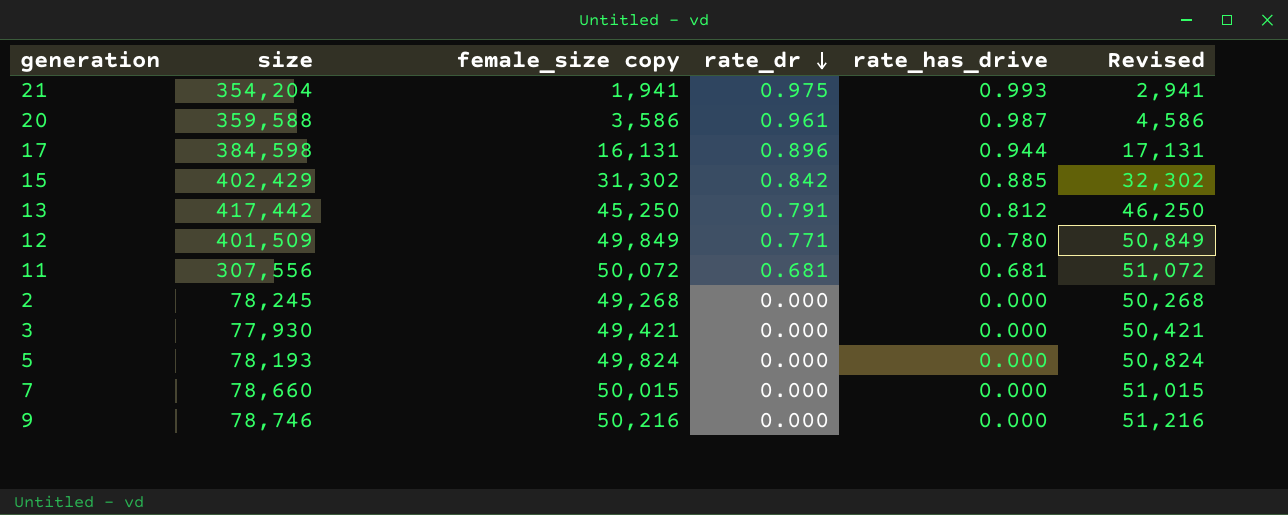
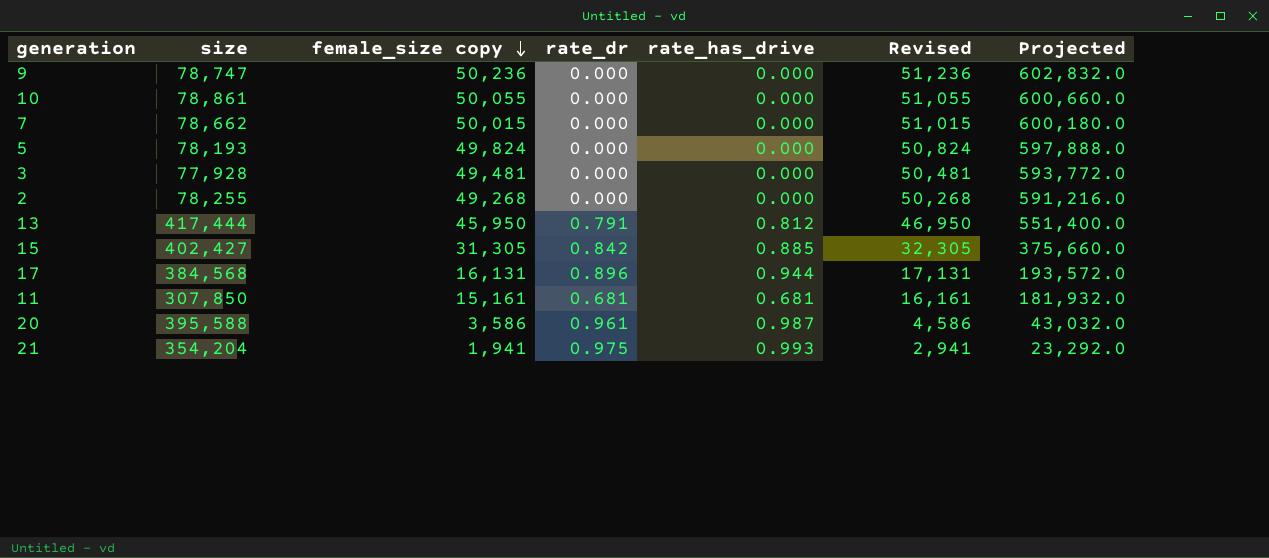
row order: rate_dr descending -> female_size copy descending
column Projected | formula: none -> [female_size copy] * 12
row 12: 401,509 | 49,849 | 0.771 | 0.780 | 50,849 -> none
9 | size: 78,746 -> 78,747
9 | female_size copy: 50,216 -> 50,236
9 | Revised: 51,216 -> 51,236
row 10: none -> 78,861 | 50,055 | 0.000 | 0.000 | 51,055 | 600,660.0
7 | size: 78,660 -> 78,662
3 | size: 77,930 -> 77,928
3 | female_size copy: 49,421 -> 49,481
3 | Revised: 50,421 -> 50,481
2 | size: 78,245 -> 78,255
13 | size: 417,442 -> 417,444
13 | female_size copy: 45,250 -> 45,950
13 | Revised: 46,250 -> 46,950
15 | size: 402,429 -> 402,427
15 | female_size copy: 31,302 -> 31,305
15 | Revised: 32,302 -> 32,305
17 | size: 384,598 -> 384,568
11 | size: 307,556 -> 307,850
11 | female_size copy: 50,072 -> 15,161
11 | Revised: 51,072 -> 16,161
20 | size: 359,588 -> 395,588

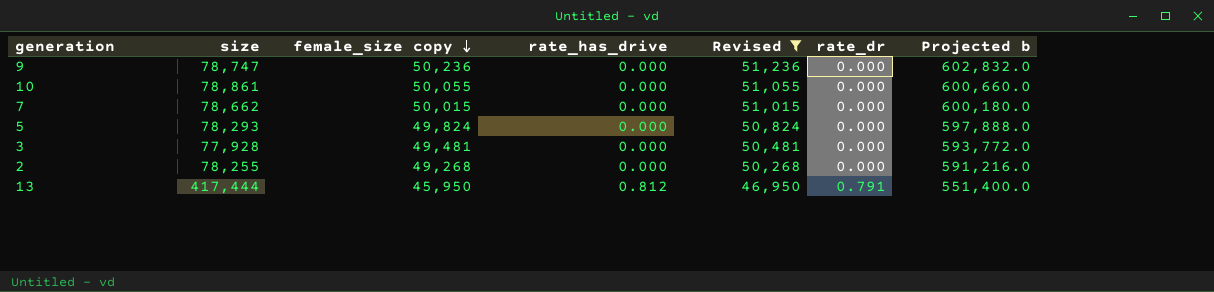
filter: none -> Revised >= 46,950
column rate_dr | position: 4 -> 6
column name: Projected -> Projected b
5 | size: 78,193 -> 78,293

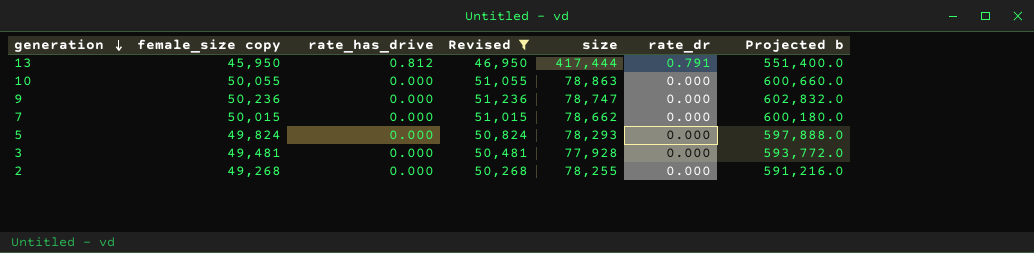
row order: female_size copy descending -> generation descending
column size | position: 2 -> 5
10 | size: 78,861 -> 78,863

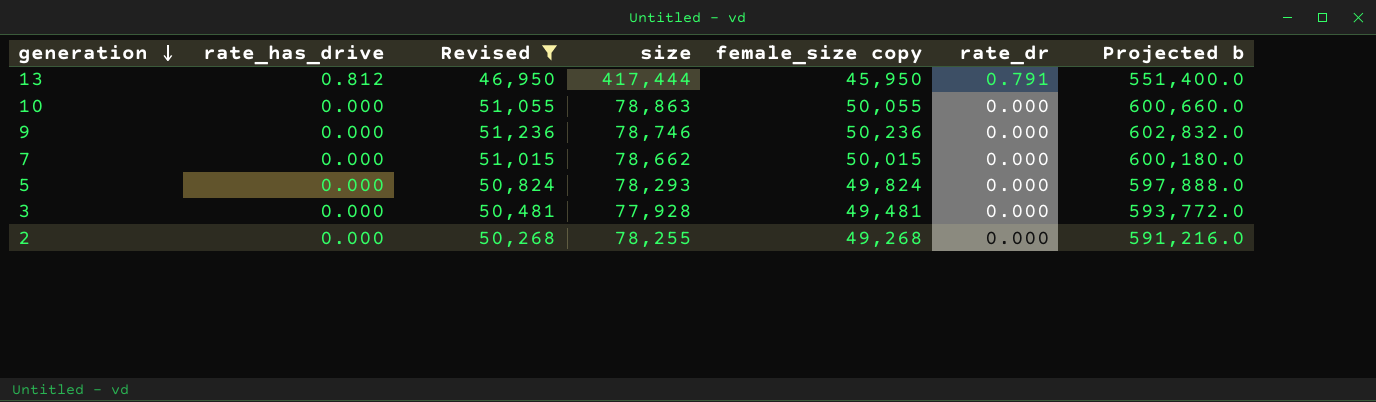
column female_size copy | position: 2 -> 5
9 | size: 78,747 -> 78,746

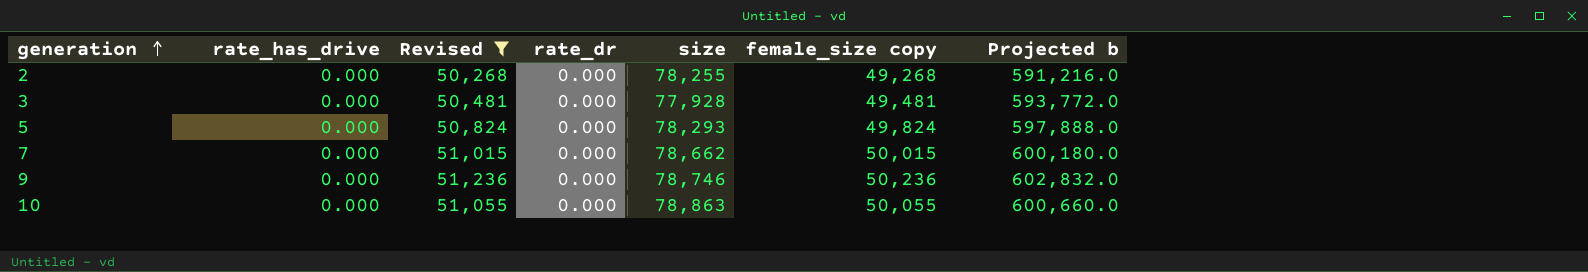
row order: generation descending -> generation ascending
column rate_dr | position: 6 -> 4
row 13: 0.812 | 46,950 | 417,444 | 45,950 | 0.791 | 551,400.0 -> none

